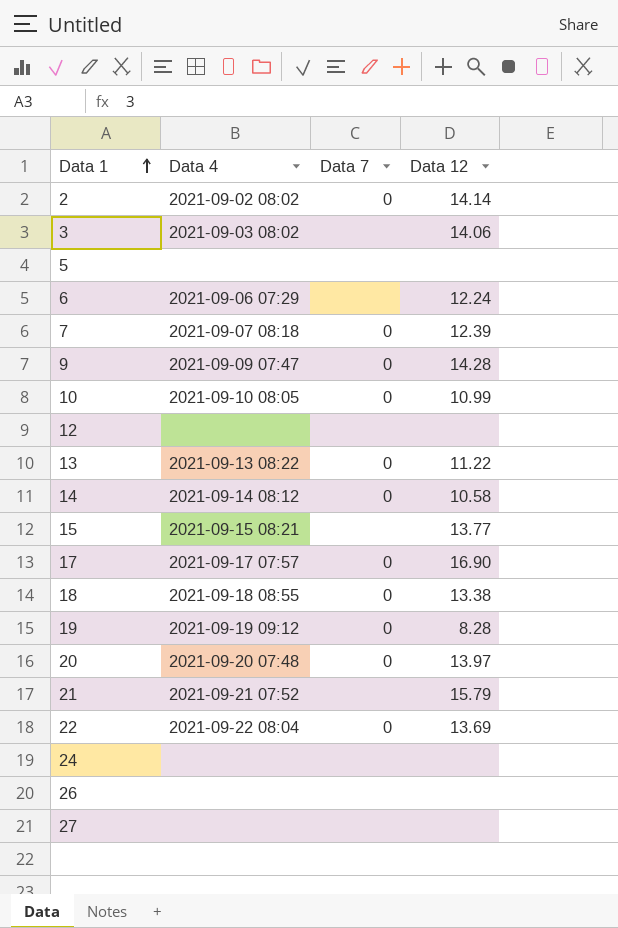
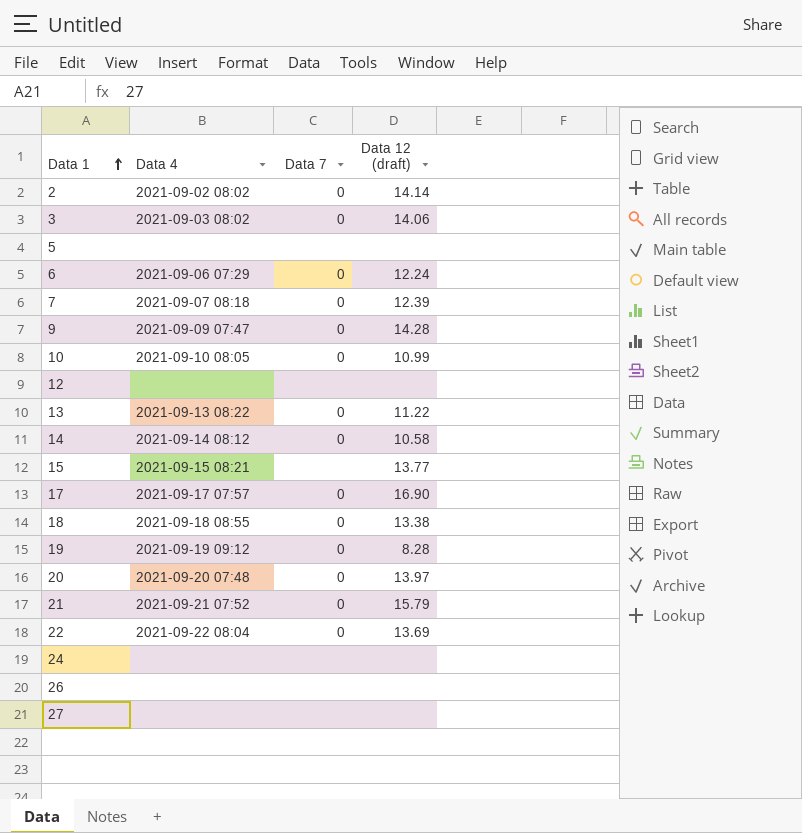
column name: Data 12 -> Data 12 (draft)
3 | Data 7: none -> 0
6 | Data 7: none -> 0
21 | Data 7: none -> 0

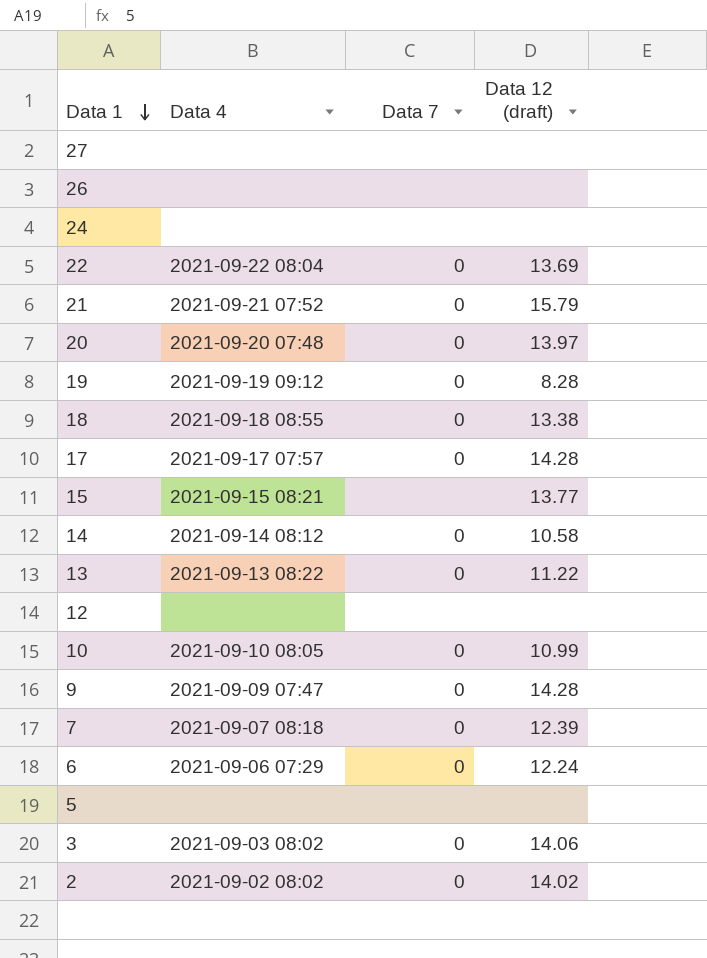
row order: Data 1 ascending -> Data 1 descending
17 | Data 12 (draft): 16.90 -> 14.28
2 | Data 12 (draft): 14.14 -> 14.02

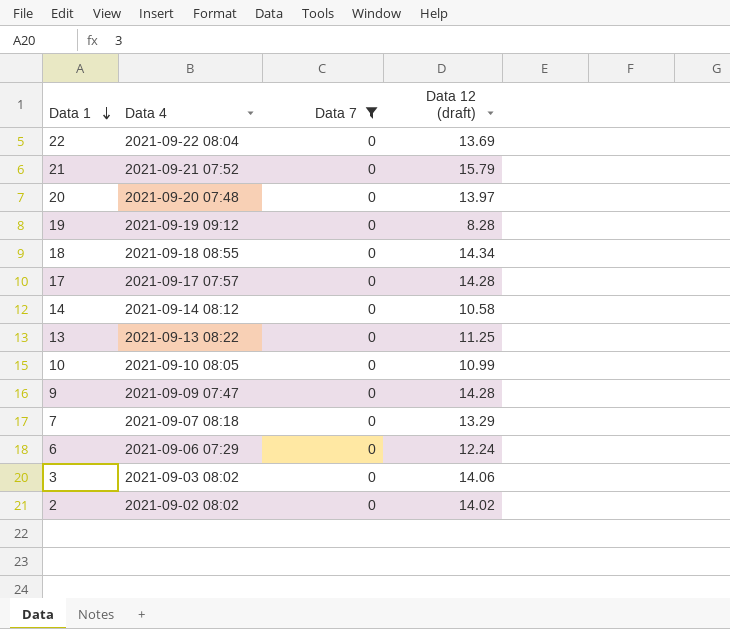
filter: none -> Data 7 = 0
18 | Data 12 (draft): 13.38 -> 14.34
13 | Data 12 (draft): 11.22 -> 11.25
7 | Data 12 (draft): 12.39 -> 13.29

